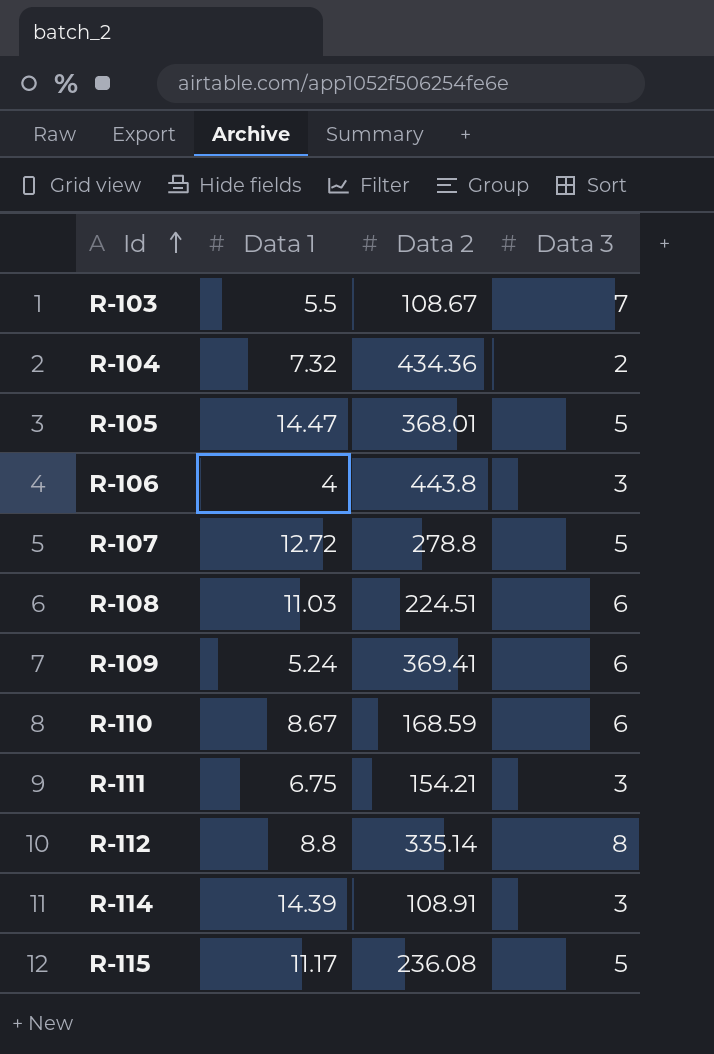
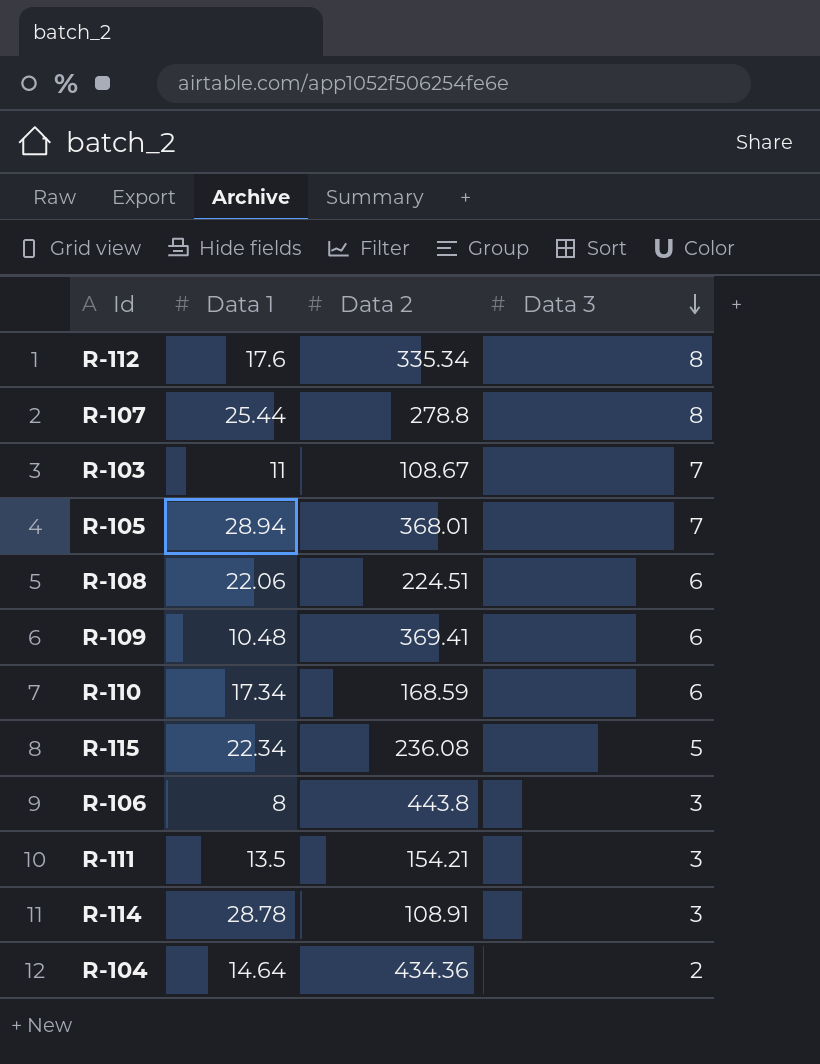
row order: Id ascending -> Data 3 descending
R-112 | Data 1: 8.8 -> 17.6
R-112 | Data 2: 335.14 -> 335.34
R-107 | Data 1: 12.72 -> 25.44
R-107 | Data 3: 5 -> 8
R-103 | Data 1: 5.5 -> 11
R-105 | Data 1: 14.47 -> 28.94
R-105 | Data 3: 5 -> 7
R-108 | Data 1: 11.03 -> 22.06
R-109 | Data 1: 5.24 -> 10.48
R-110 | Data 1: 8.67 -> 17.34
R-115 | Data 1: 11.17 -> 22.34
R-106 | Data 1: 4 -> 8
R-111 | Data 1: 6.75 -> 13.5
R-114 | Data 1: 14.39 -> 28.78
R-104 | Data 1: 7.32 -> 14.64

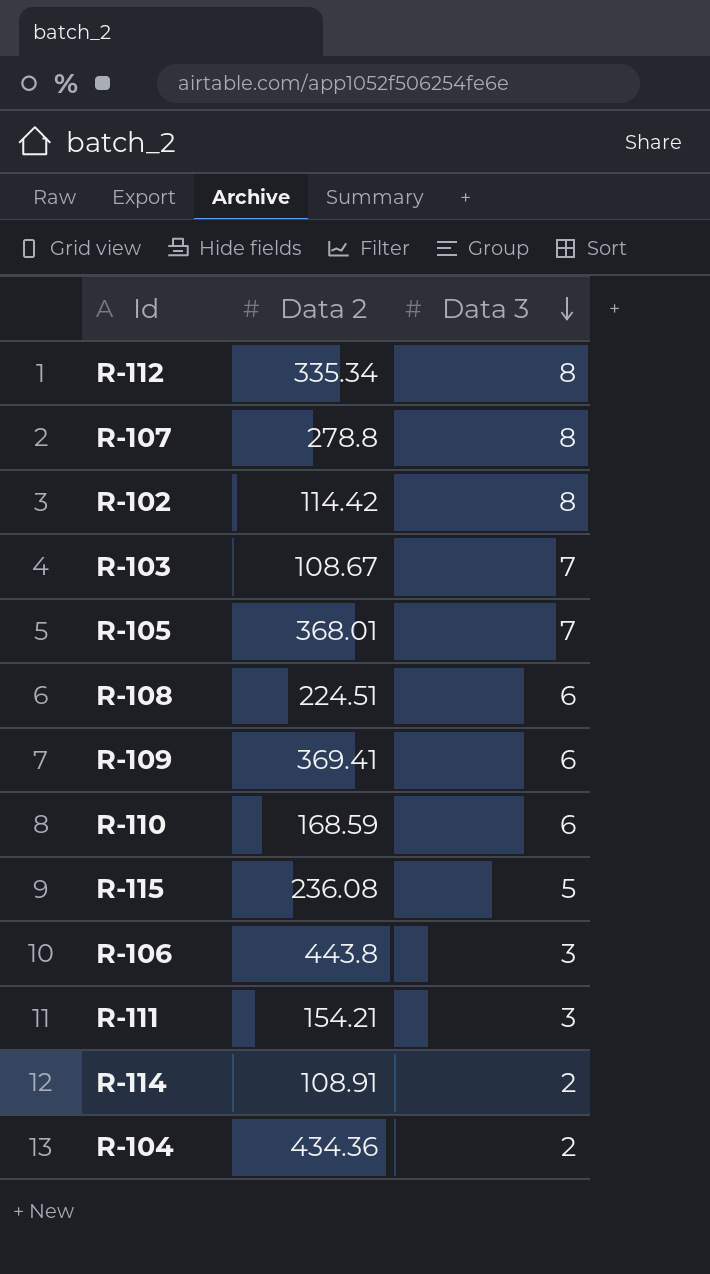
column Data 1 | position: 2 -> none
row R-102: none -> 114.42 | 8
R-114 | Data 3: 3 -> 2

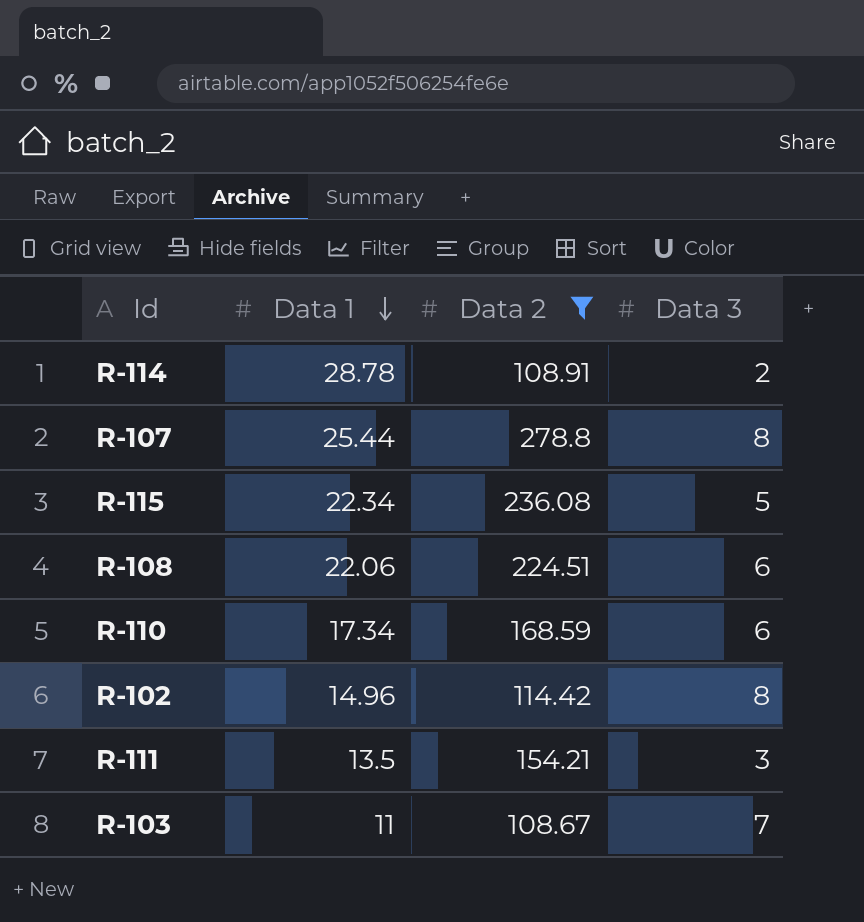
filter: none -> Data 2 <= 278.8
row order: Data 3 descending -> Data 1 descending
column Data 1 | position: none -> 2

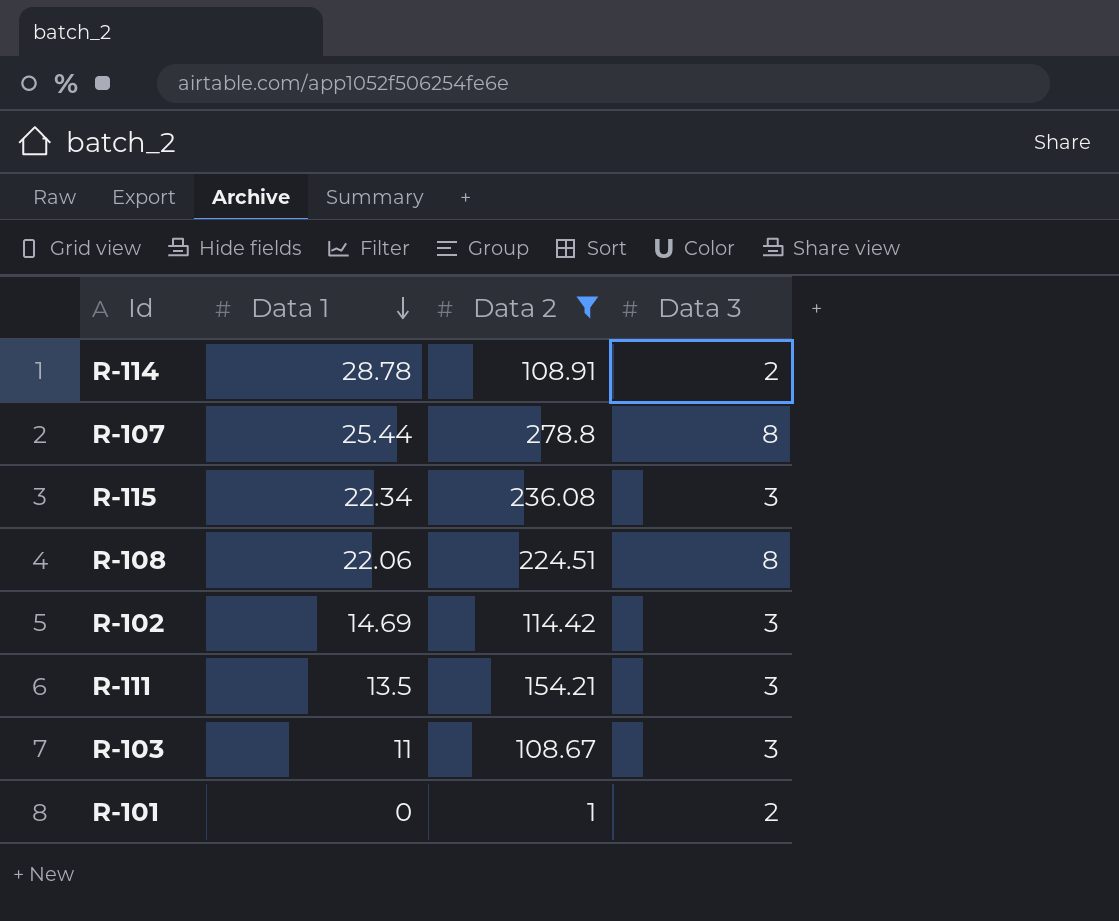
row R-110: 17.34 | 168.59 | 6 -> none
R-115 | Data 3: 5 -> 3
R-108 | Data 3: 6 -> 8
R-102 | Data 1: 14.96 -> 14.69
R-102 | Data 3: 8 -> 3
R-103 | Data 3: 7 -> 3
row R-101: none -> 0 | 1 | 2

